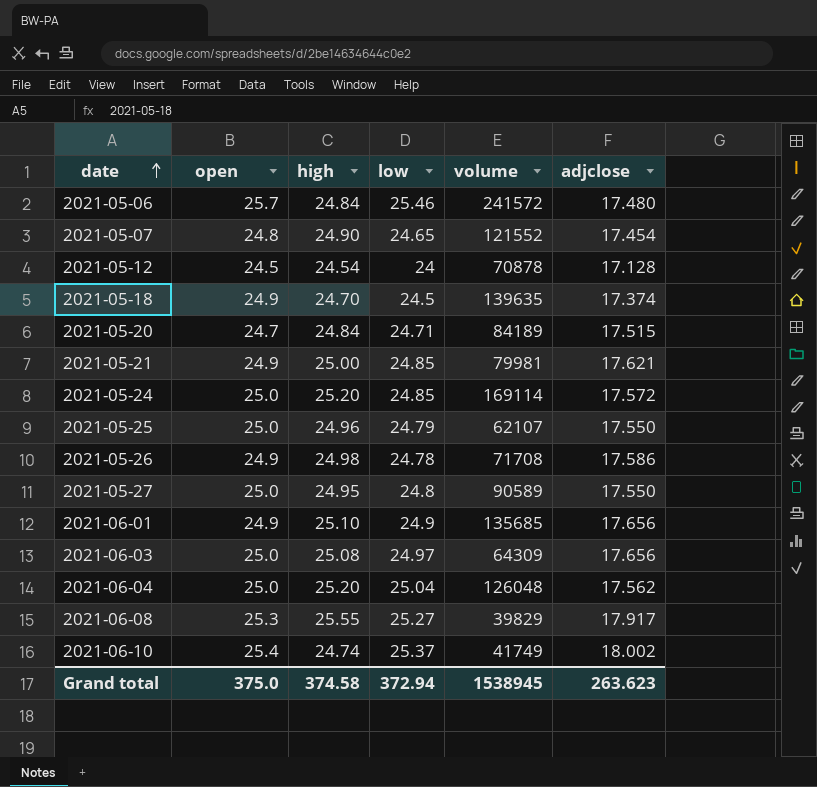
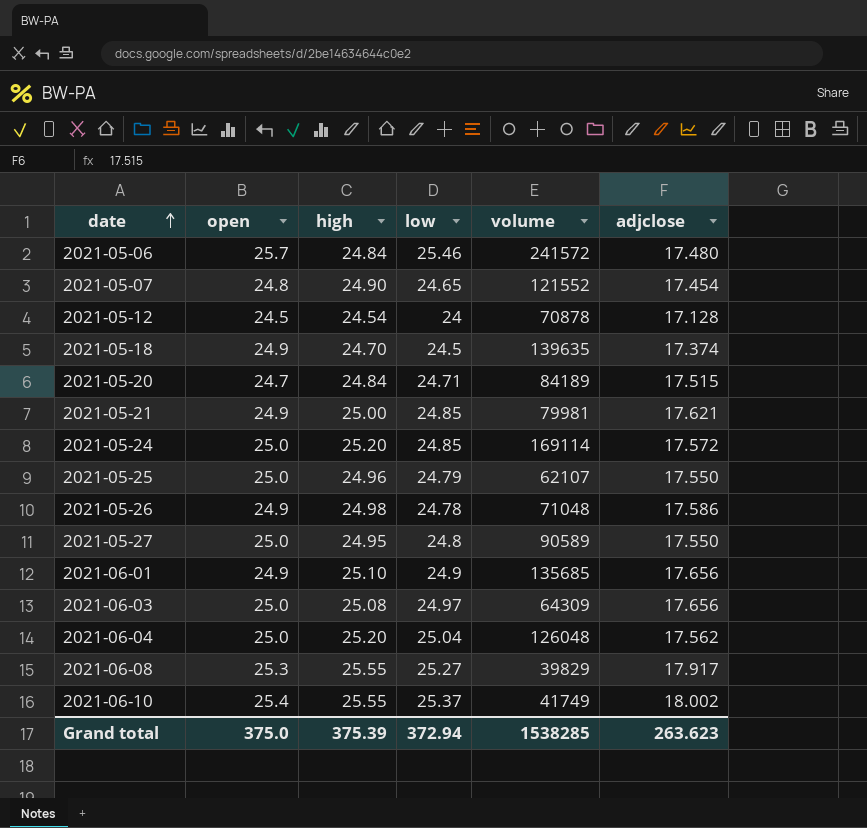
2021-05-26 | volume: 71708 -> 71048
2021-06-10 | high: 24.74 -> 25.55
Grand total | high: 374.58 -> 375.39
Grand total | volume: 1538945 -> 1538285

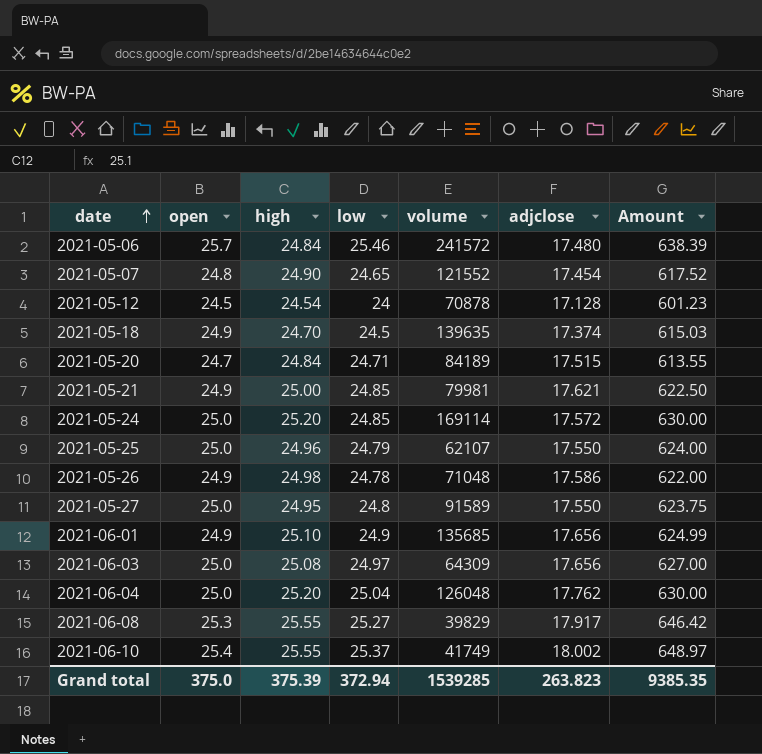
column Amount | formula: none -> [open] * [high]
2021-05-27 | volume: 90589 -> 91589
2021-06-04 | adjclose: 17.562 -> 17.762
Grand total | volume: 1538285 -> 1539285
Grand total | adjclose: 263.623 -> 263.823

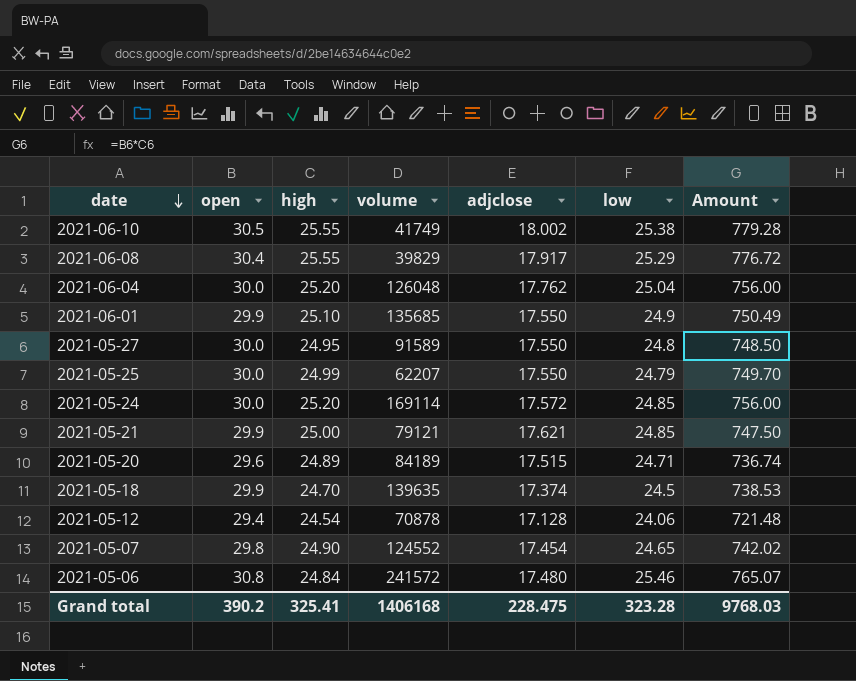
row order: date ascending -> date descending
column low | position: 4 -> 6
row 2021-05-26: 24.9 | 24.98 | 24.78 | 71048 | 17.586 | 622.00 -> none
row 2021-06-03: 25.0 | 25.08 | 24.97 | 64309 | 17.656 | 627.00 -> none
2021-06-10 | open: 25.4 -> 30.5
2021-06-10 | low: 25.37 -> 25.38
2021-06-10 | Amount: 648.97 -> 779.28
2021-06-08 | open: 25.3 -> 30.4
2021-06-08 | low: 25.27 -> 25.29
2021-06-08 | Amount: 646.42 -> 776.72
2021-06-04 | open: 25.0 -> 30.0
2021-06-04 | Amount: 630.00 -> 756.00
2021-06-01 | open: 24.9 -> 29.9
2021-06-01 | adjclose: 17.656 -> 17.550
2021-06-01 | Amount: 624.99 -> 750.49
2021-05-27 | open: 25.0 -> 30.0
2021-05-27 | Amount: 623.75 -> 748.50
2021-05-25 | open: 25.0 -> 30.0
2021-05-25 | high: 24.96 -> 24.99
2021-05-25 | volume: 62107 -> 62207
2021-05-25 | Amount: 624.00 -> 749.70
2021-05-24 | open: 25.0 -> 30.0
2021-05-24 | Amount: 630.00 -> 756.00
2021-05-21 | open: 24.9 -> 29.9
2021-05-21 | volume: 79981 -> 79121
2021-05-21 | Amount: 622.50 -> 747.50
2021-05-20 | open: 24.7 -> 29.6
2021-05-20 | high: 24.84 -> 24.89
2021-05-20 | Amount: 613.55 -> 736.74
2021-05-18 | open: 24.9 -> 29.9
2021-05-18 | Amount: 615.03 -> 738.53
2021-05-12 | open: 24.5 -> 29.4
2021-05-12 | low: 24 -> 24.06
2021-05-12 | Amount: 601.23 -> 721.48
2021-05-07 | open: 24.8 -> 29.8
2021-05-07 | volume: 121552 -> 124552
2021-05-07 | Amount: 617.52 -> 742.02
2021-05-06 | open: 25.7 -> 30.8
2021-05-06 | Amount: 638.39 -> 765.07
Grand total | open: 375.0 -> 390.2
Grand total | high: 375.39 -> 325.41
Grand total | volume: 1539285 -> 1406168
Grand total | adjclose: 263.823 -> 228.475
Grand total | low: 372.94 -> 323.28
Grand total | Amount: 9385.35 -> 9768.03

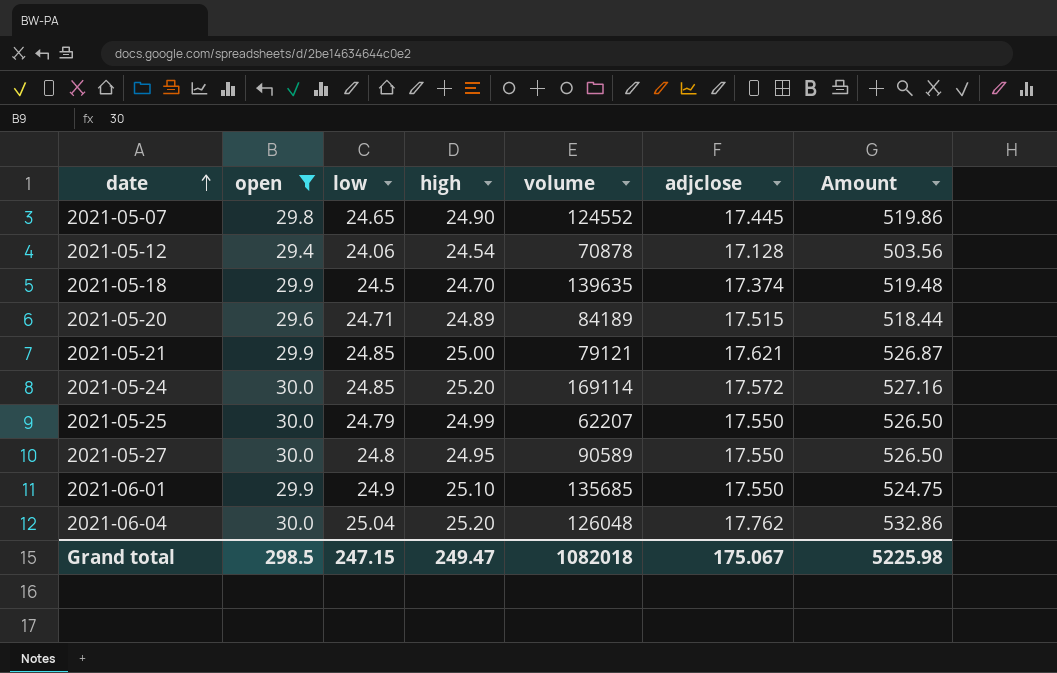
filter: none -> open <= 30.0
row order: date descending -> date ascending
column low | position: 6 -> 3
column Amount | formula: [open] * [high] -> [open] * [adjclose]
2021-05-07 | adjclose: 17.454 -> 17.445
2021-05-27 | volume: 91589 -> 90589
Grand total | open: 390.2 -> 298.5
Grand total | low: 323.28 -> 247.15
Grand total | high: 325.41 -> 249.47
Grand total | volume: 1406168 -> 1082018
Grand total | adjclose: 228.475 -> 175.067
Grand total | Amount: 9768.03 -> 5225.98

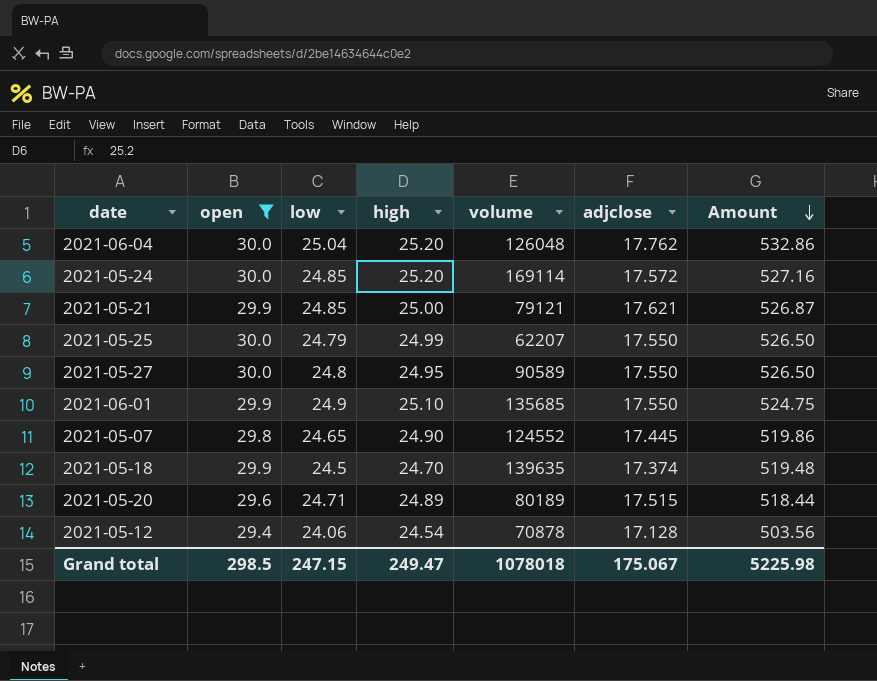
row order: date ascending -> Amount descending
2021-05-20 | volume: 84189 -> 80189
Grand total | volume: 1082018 -> 1078018

